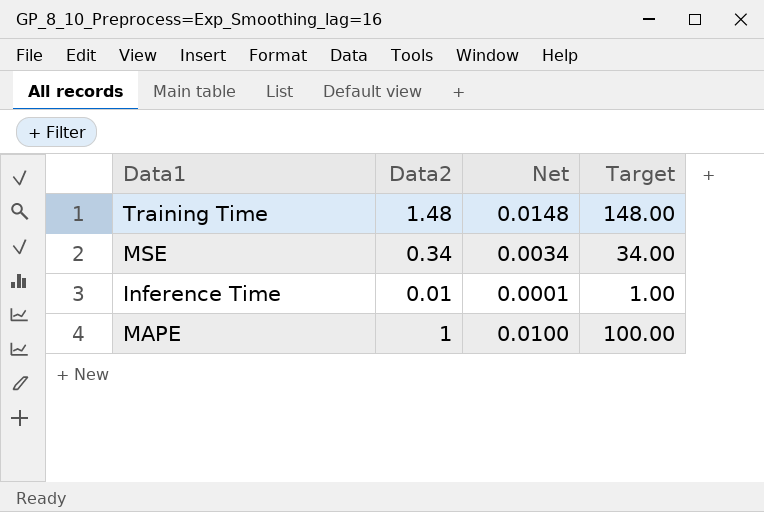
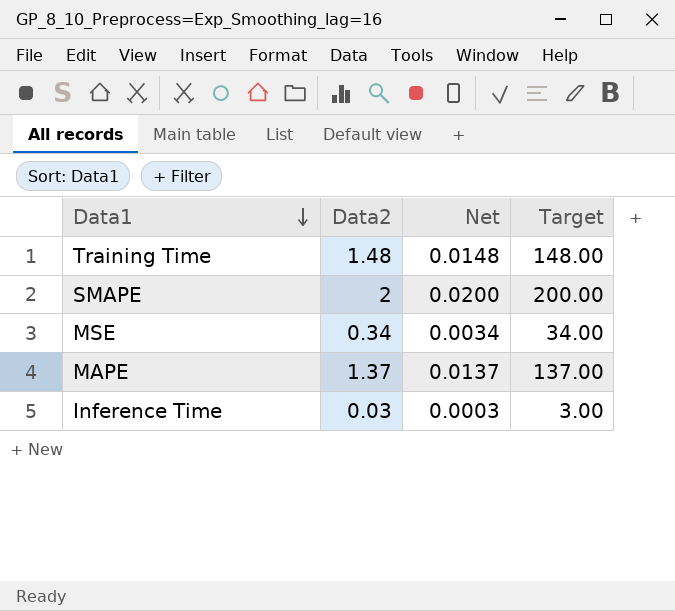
row order: none -> Data1 descending
row SMAPE: none -> 2 | 0.0200 | 200.00
MAPE | Data2: 1 -> 1.37
MAPE | Net: 0.0100 -> 0.0137
MAPE | Target: 100.00 -> 137.00
Inference Time | Data2: 0.01 -> 0.03
Inference Time | Net: 0.0001 -> 0.0003
Inference Time | Target: 1.00 -> 3.00

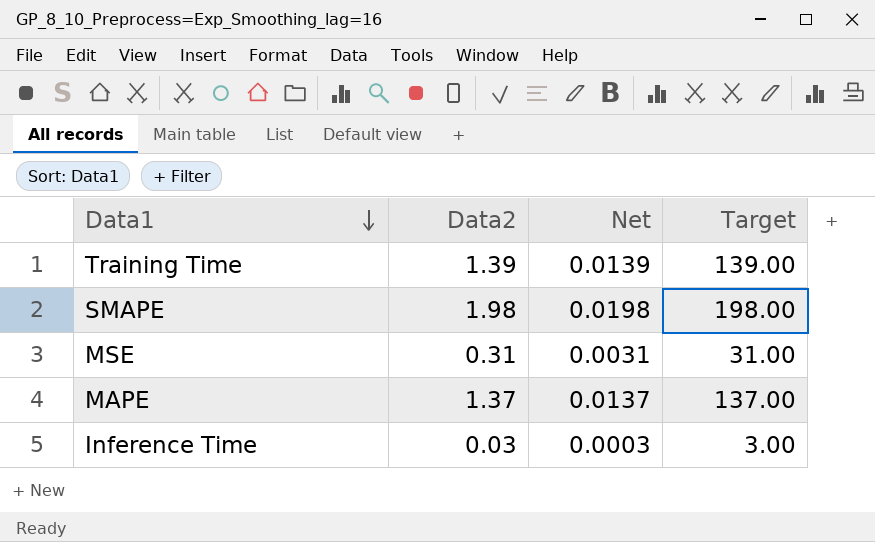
Training Time | Data2: 1.48 -> 1.39
Training Time | Net: 0.0148 -> 0.0139
Training Time | Target: 148.00 -> 139.00
SMAPE | Data2: 2 -> 1.98
SMAPE | Net: 0.0200 -> 0.0198
SMAPE | Target: 200.00 -> 198.00
MSE | Data2: 0.34 -> 0.31
MSE | Net: 0.0034 -> 0.0031
MSE | Target: 34.00 -> 31.00

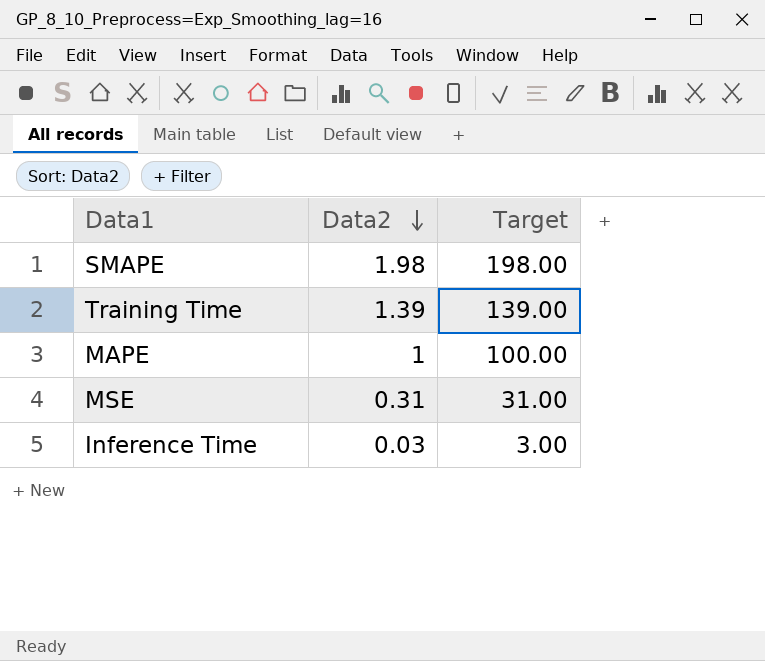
row order: Data1 descending -> Data2 descending
column Net | formula: [Data2] * 0.01 -> none
MAPE | Data2: 1.37 -> 1
MAPE | Target: 137.00 -> 100.00

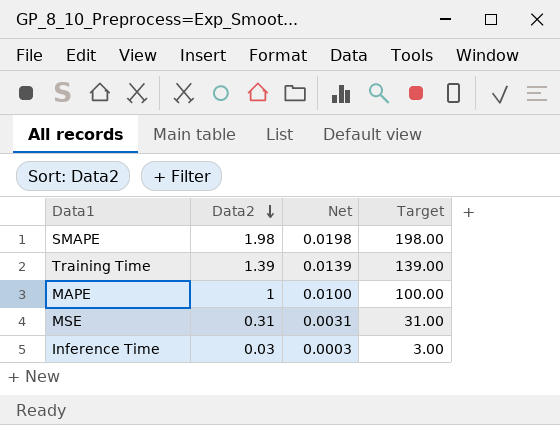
column Net | formula: none -> [Data2] * 0.01

